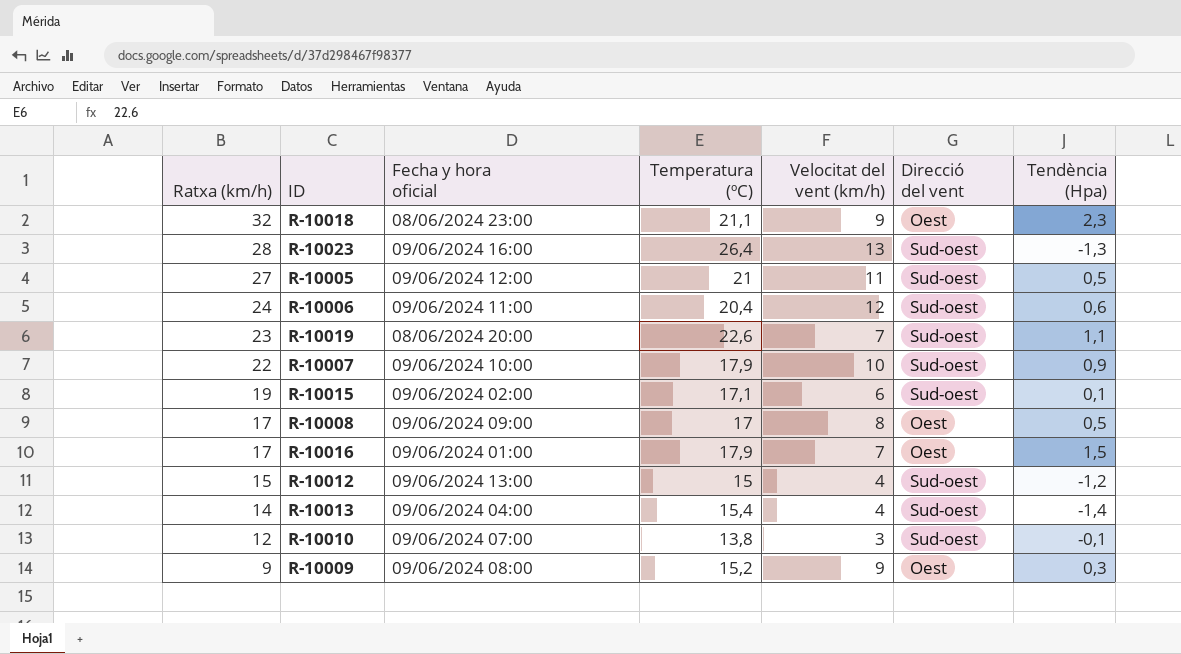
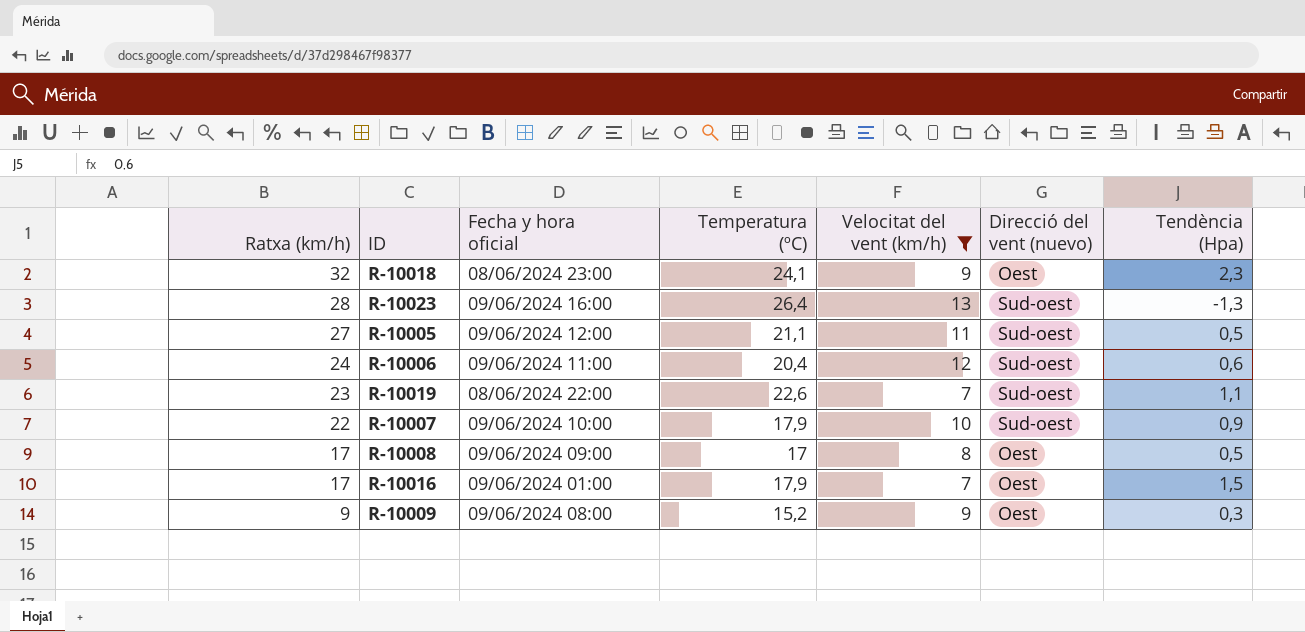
filter: none -> Velocitat del vent (km/h) >= 7
column name: Direcció del vent -> Direcció del vent (nuevo)
R-10018 | Temperatura (ºC): 21,1 -> 24,1
R-10005 | Temperatura (ºC): 21 -> 21,1
R-10019 | Fecha y hora oficial: 08/06/2024 20:00 -> 08/06/2024 22:00

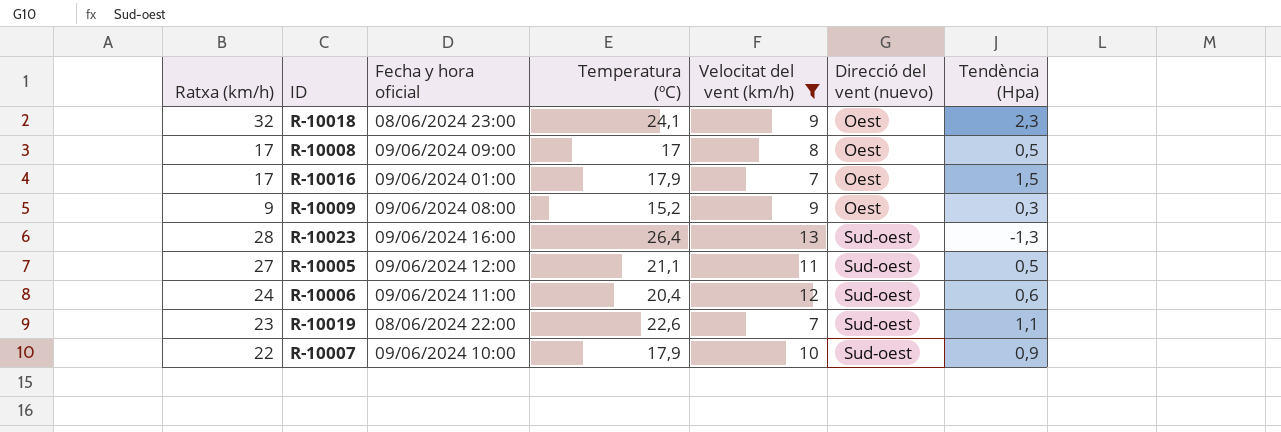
row order: Ratxa (km/h) descending -> Direcció del vent (nuevo) ascending

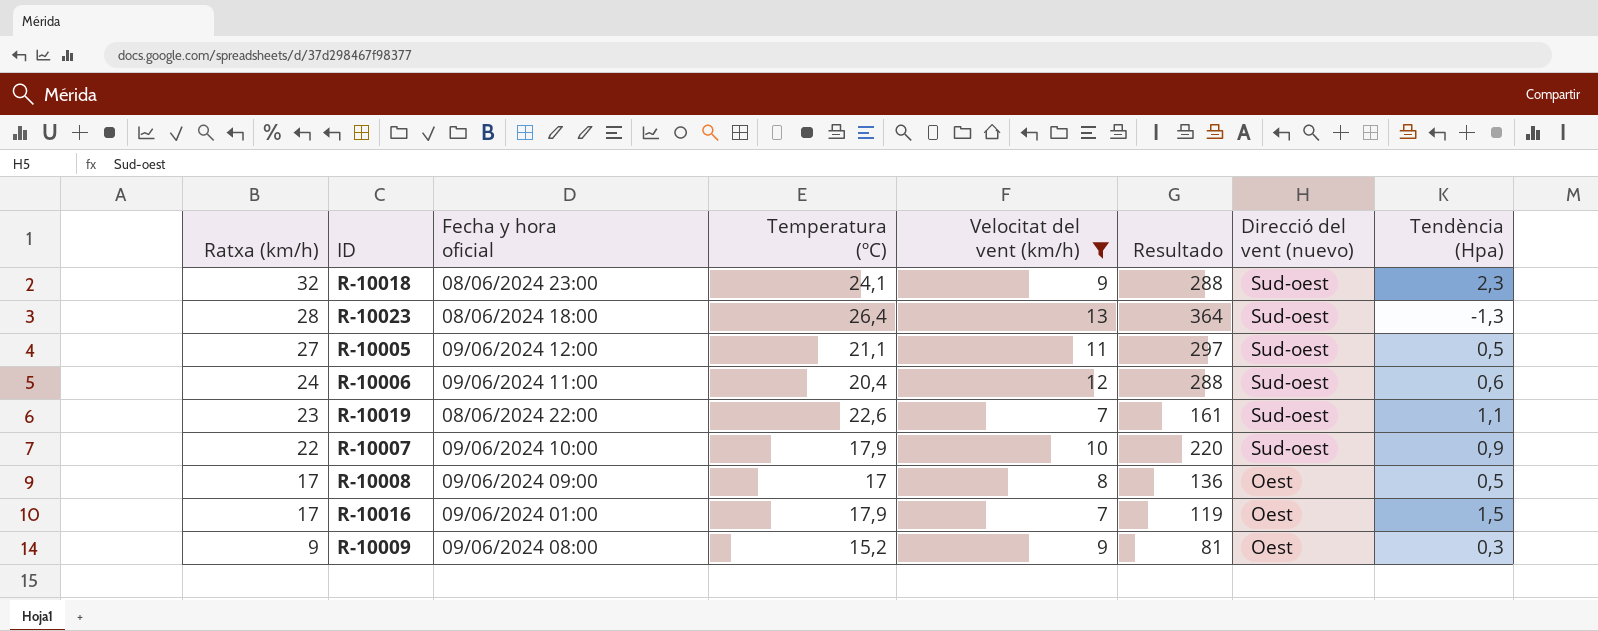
row order: Direcció del vent (nuevo) ascending -> Ratxa (km/h) descending
column Resultado | formula: none -> [Ratxa (km/h)] * [Velocitat del vent (km/h)]
R-10018 | Direcció del vent (nuevo): Oest -> Sud-oest
R-10023 | Fecha y hora oficial: 09/06/2024 16:00 -> 08/06/2024 18:00

